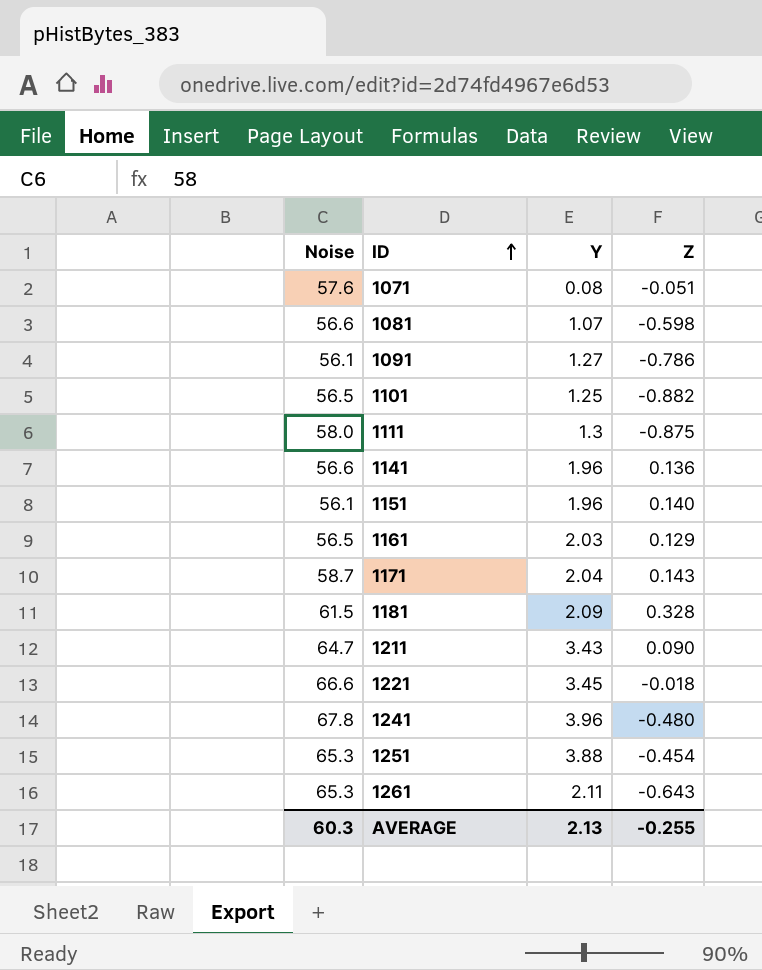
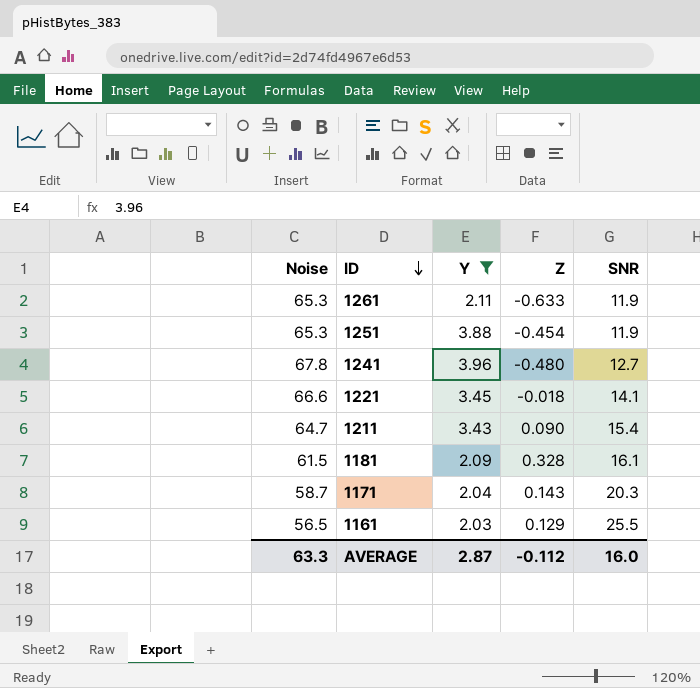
filter: none -> Y >= 2.03
row order: ID ascending -> ID descending
column SNR | position: none -> 5
1261 | Z: -0.643 -> -0.633
AVERAGE | Noise: 60.3 -> 63.3
AVERAGE | Y: 2.13 -> 2.87
AVERAGE | Z: -0.255 -> -0.112

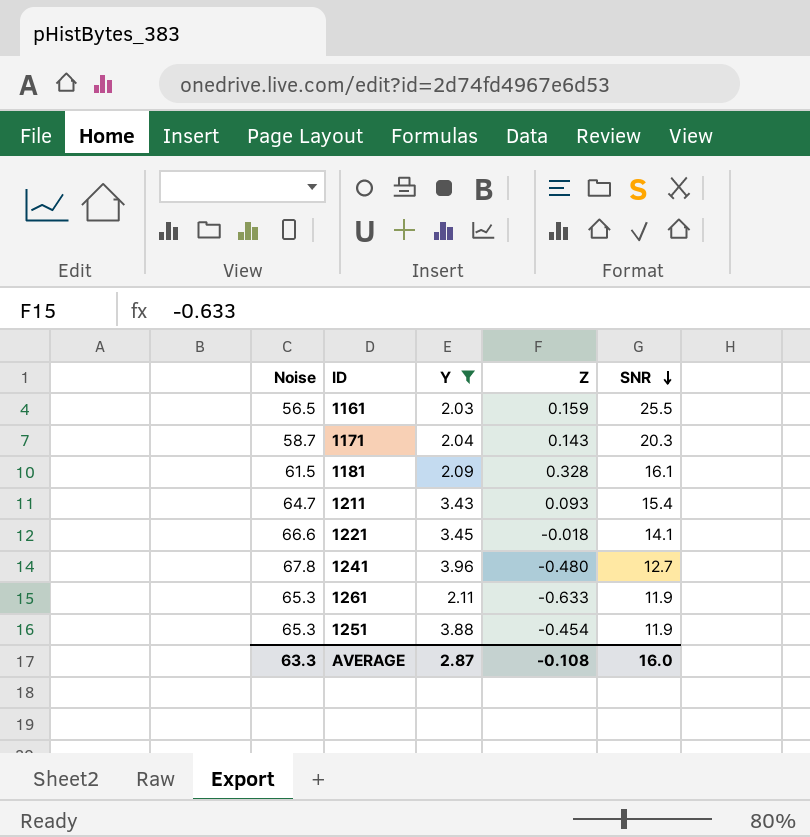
row order: ID descending -> SNR descending
1161 | Z: 0.129 -> 0.159
1211 | Z: 0.090 -> 0.093
AVERAGE | Z: -0.112 -> -0.108

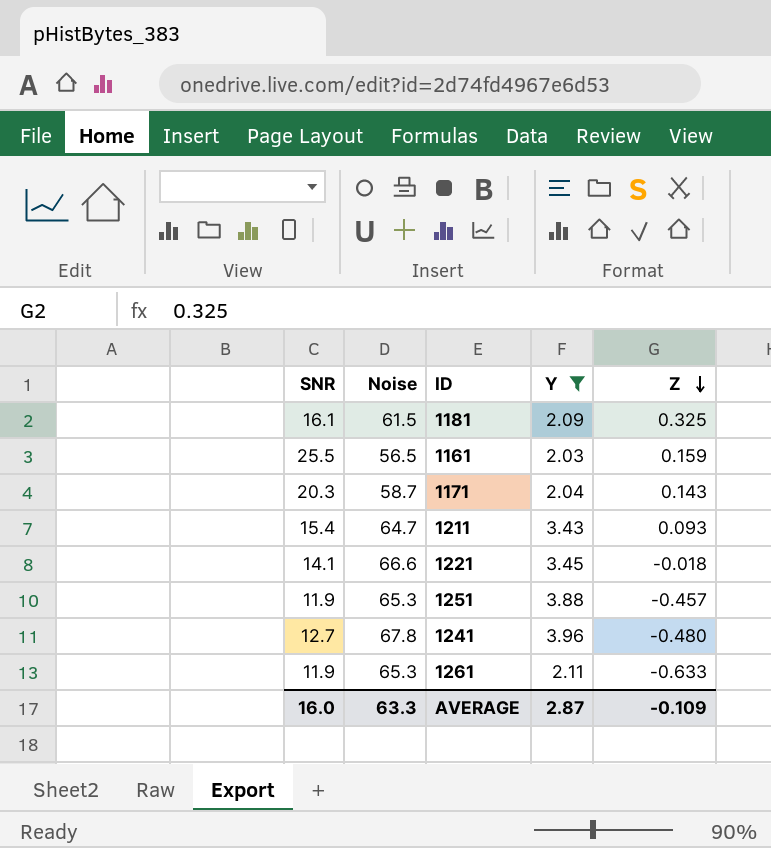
row order: SNR descending -> Z descending
column SNR | position: 5 -> 1
1181 | Z: 0.328 -> 0.325
1251 | Z: -0.454 -> -0.457
AVERAGE | Z: -0.108 -> -0.109

